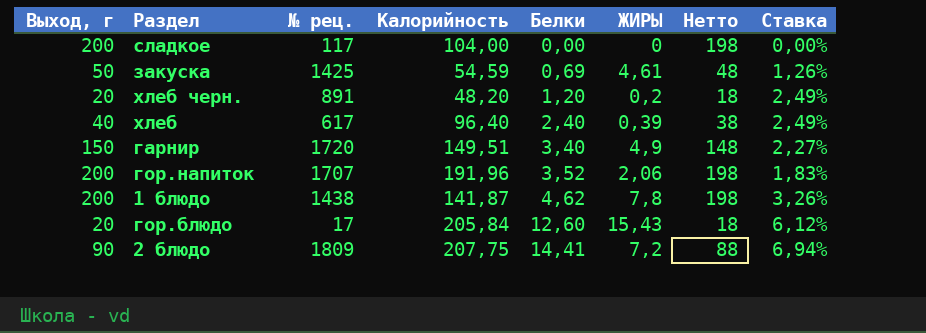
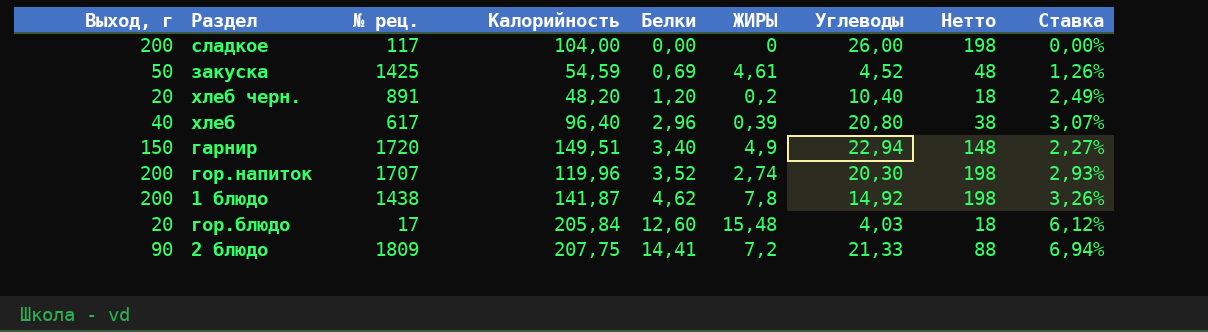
column Углеводы | position: none -> 7
хлеб | Белки: 2,40 -> 2,96
хлеб | Ставка: 2,49% -> 3,07%
гор.напиток | Калорийность: 191,96 -> 119,96
гор.напиток | ЖИРЫ: 2,06 -> 2,74
гор.напиток | Ставка: 1,83% -> 2,93%
гор.блюдо | ЖИРЫ: 15,43 -> 15,48

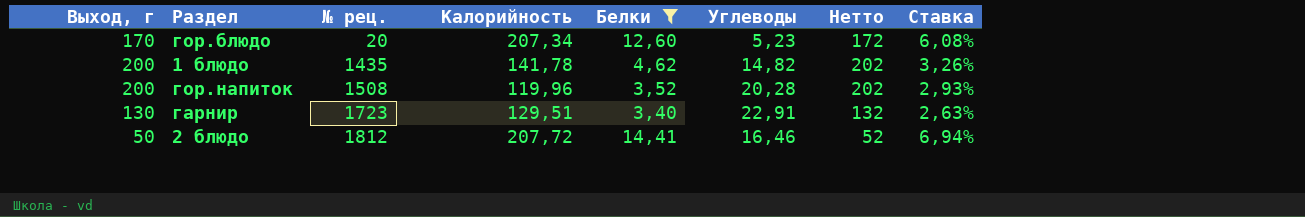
filter: none -> Белки >= 3,40
row order: Белки ascending -> № рец. ascending
column ЖИРЫ | position: 6 -> none
column Нетто | formula: [Выход, г] - 2 -> [Выход, г] + 2
гор.блюдо | Выход, г: 20 -> 170
гор.блюдо | № рец.: 17 -> 20
гор.блюдо | Калорийность: 205,84 -> 207,34
гор.блюдо | Углеводы: 4,03 -> 5,23
гор.блюдо | Ставка: 6,12% -> 6,08%
1 блюдо | № рец.: 1438 -> 1435
1 блюдо | Калорийность: 141,87 -> 141,78
1 блюдо | Углеводы: 14,92 -> 14,82
гор.напиток | № рец.: 1707 -> 1508
гор.напиток | Углеводы: 20,30 -> 20,28
гарнир | Выход, г: 150 -> 130
гарнир | № рец.: 1720 -> 1723
гарнир | Калорийность: 149,51 -> 129,51
гарнир | Углеводы: 22,94 -> 22,91
гарнир | Ставка: 2,27% -> 2,63%
2 блюдо | Выход, г: 90 -> 50
2 блюдо | № рец.: 1809 -> 1812
2 блюдо | Калорийность: 207,75 -> 207,72
2 блюдо | Углеводы: 21,33 -> 16,46

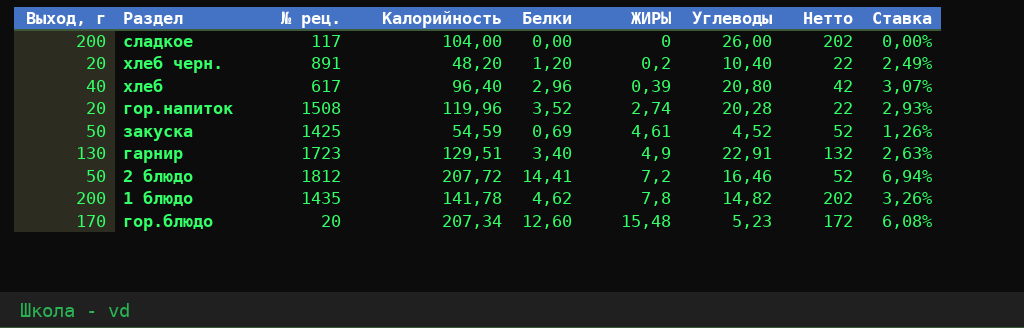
filter: Белки >= 3,40 -> none
row order: № рец. ascending -> ЖИРЫ ascending
column ЖИРЫ | position: none -> 6
гор.напиток | Выход, г: 200 -> 20
гор.напиток | Нетто: 202 -> 22

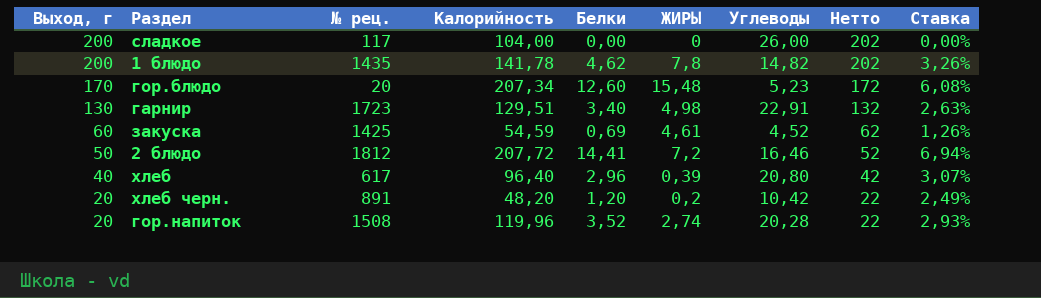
row order: ЖИРЫ ascending -> Выход, г descending
гарнир | ЖИРЫ: 4,9 -> 4,98
закуска | Выход, г: 50 -> 60
закуска | Нетто: 52 -> 62
хлеб черн. | Углеводы: 10,40 -> 10,42

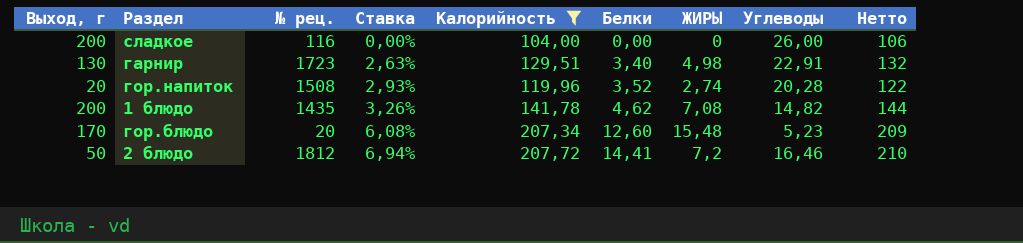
filter: none -> Калорийность >= 104,00
row order: Выход, г descending -> Ставка ascending
column Ставка | position: 9 -> 4
column Нетто | formula: [Выход, г] + 2 -> [Калорийность] + 2
сладкое | № рец.: 117 -> 116
1 блюдо | ЖИРЫ: 7,8 -> 7,08

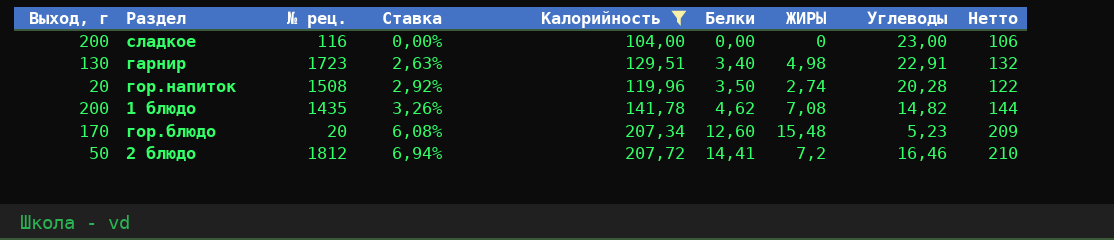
сладкое | Углеводы: 26,00 -> 23,00
гор.напиток | Ставка: 2,93% -> 2,92%
гор.напиток | Белки: 3,52 -> 3,50

